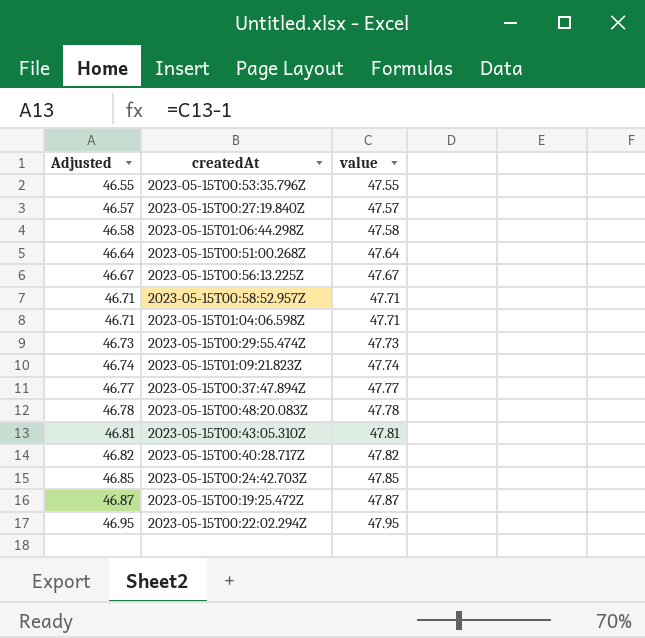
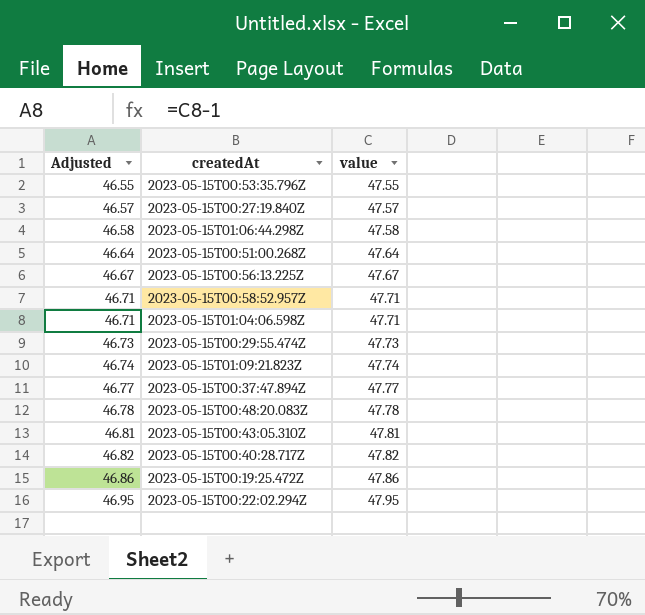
row 2023-05-15T00:24:42.703Z: 46.85 | 47.85 -> none
2023-05-15T00:19:25.472Z | Adjusted: 46.87 -> 46.86
2023-05-15T00:19:25.472Z | value: 47.87 -> 47.86

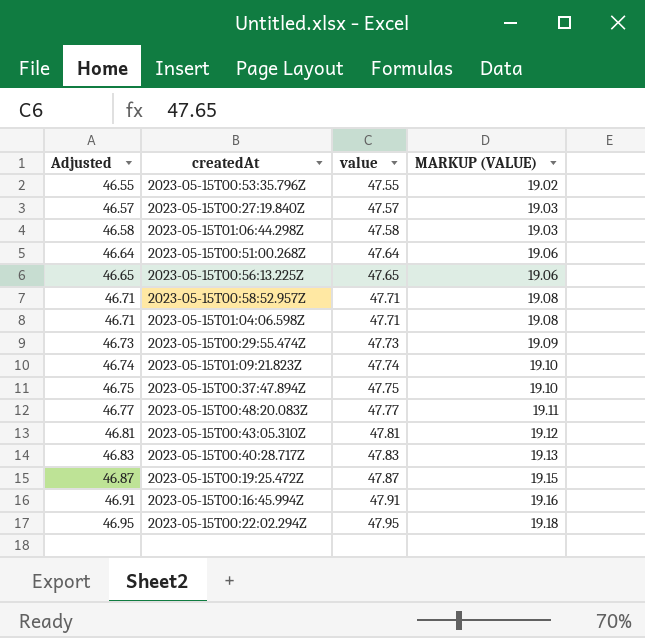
column MARKUP (VALUE) | formula: none -> [value] * 0.4
2023-05-15T00:56:13.225Z | Adjusted: 46.67 -> 46.65
2023-05-15T00:56:13.225Z | value: 47.67 -> 47.65
2023-05-15T00:37:47.894Z | Adjusted: 46.77 -> 46.75
2023-05-15T00:37:47.894Z | value: 47.77 -> 47.75
2023-05-15T00:48:20.083Z | Adjusted: 46.78 -> 46.77
2023-05-15T00:48:20.083Z | value: 47.78 -> 47.77
2023-05-15T00:40:28.717Z | Adjusted: 46.82 -> 46.83
2023-05-15T00:40:28.717Z | value: 47.82 -> 47.83
2023-05-15T00:19:25.472Z | Adjusted: 46.86 -> 46.87
2023-05-15T00:19:25.472Z | value: 47.86 -> 47.87
row 2023-05-15T00:16:45.994Z: none -> 46.91 | 47.91 | 19.16

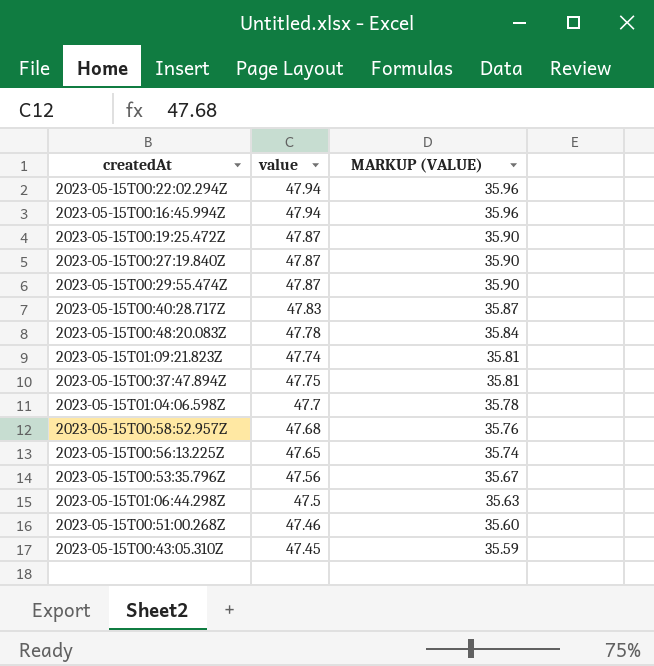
row order: Adjusted ascending -> MARKUP (VALUE) descending
column Adjusted | formula: [value] - 1 -> none
column MARKUP (VALUE) | formula: [value] * 0.4 -> [value] * 0.75
2023-05-15T00:22:02.294Z | value: 47.95 -> 47.94
2023-05-15T00:16:45.994Z | value: 47.91 -> 47.94
2023-05-15T00:27:19.840Z | value: 47.57 -> 47.87
2023-05-15T00:29:55.474Z | value: 47.73 -> 47.87
2023-05-15T00:48:20.083Z | value: 47.77 -> 47.78
2023-05-15T01:04:06.598Z | value: 47.71 -> 47.7
2023-05-15T00:58:52.957Z | value: 47.71 -> 47.68
2023-05-15T00:53:35.796Z | value: 47.55 -> 47.56
2023-05-15T01:06:44.298Z | value: 47.58 -> 47.5
2023-05-15T00:51:00.268Z | value: 47.64 -> 47.46
2023-05-15T00:43:05.310Z | value: 47.81 -> 47.45

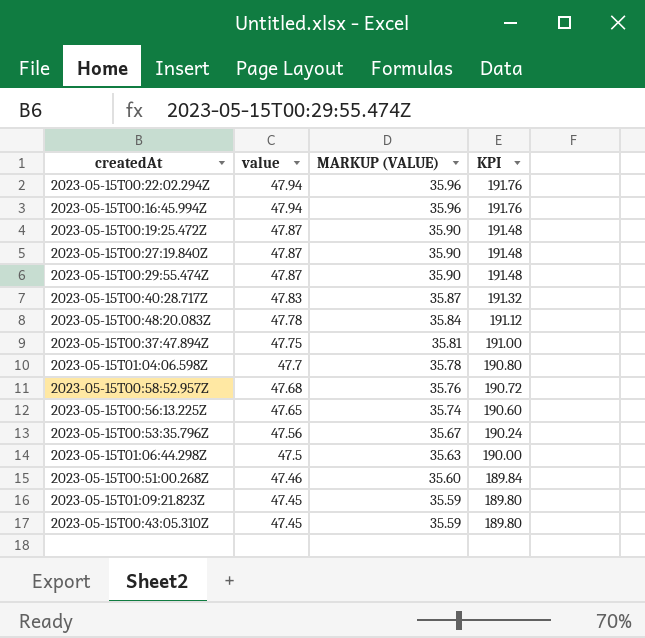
row order: MARKUP (VALUE) descending -> value descending
column KPI | formula: none -> [value] * 4
2023-05-15T01:09:21.823Z | value: 47.74 -> 47.45
2023-05-15T01:09:21.823Z | MARKUP (VALUE): 35.81 -> 35.59

